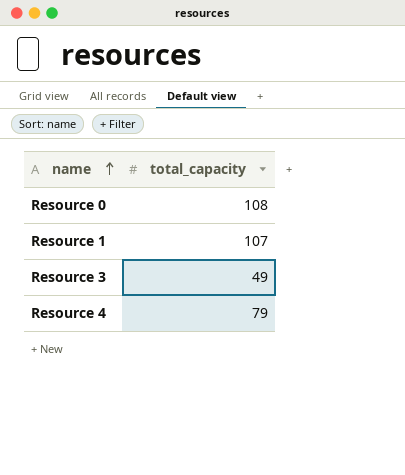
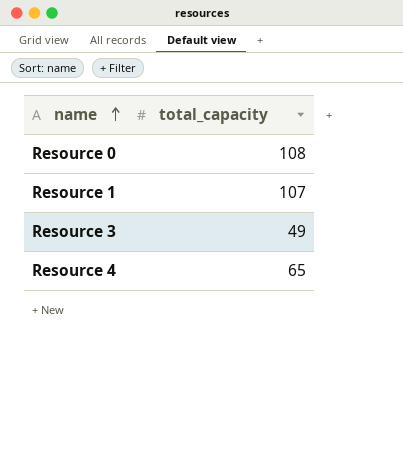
Resource 4 | total_capacity: 79 -> 65

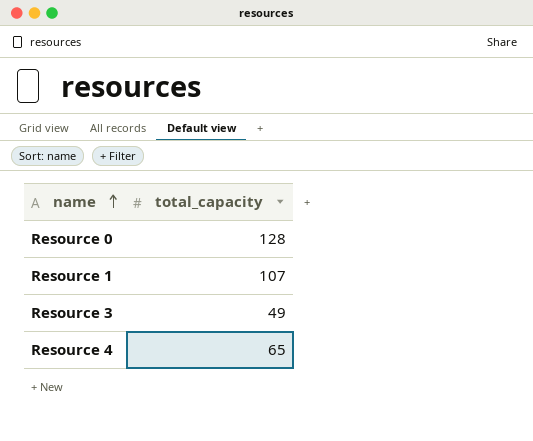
Resource 0 | total_capacity: 108 -> 128

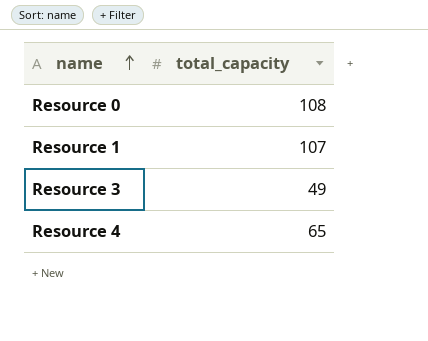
Resource 0 | total_capacity: 128 -> 108

